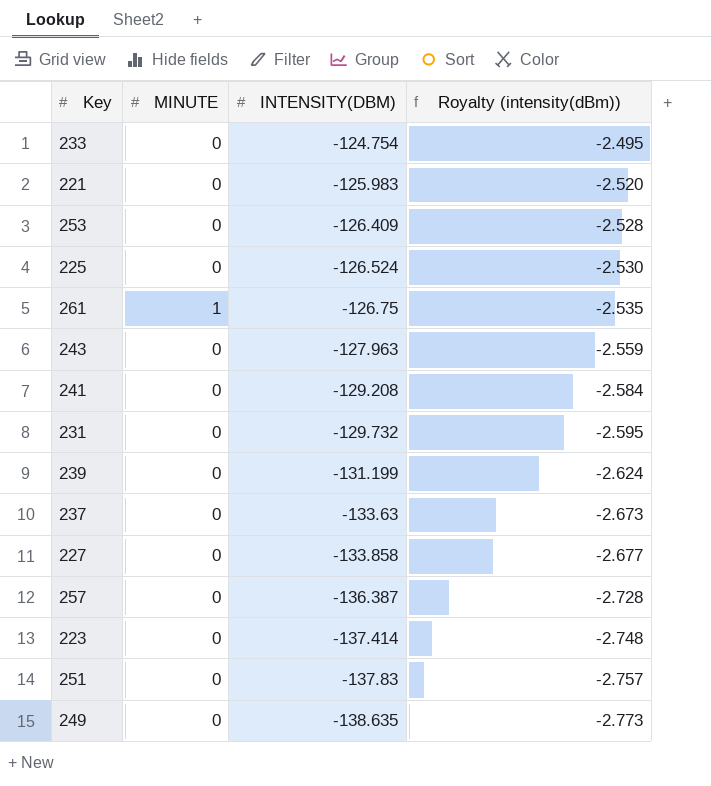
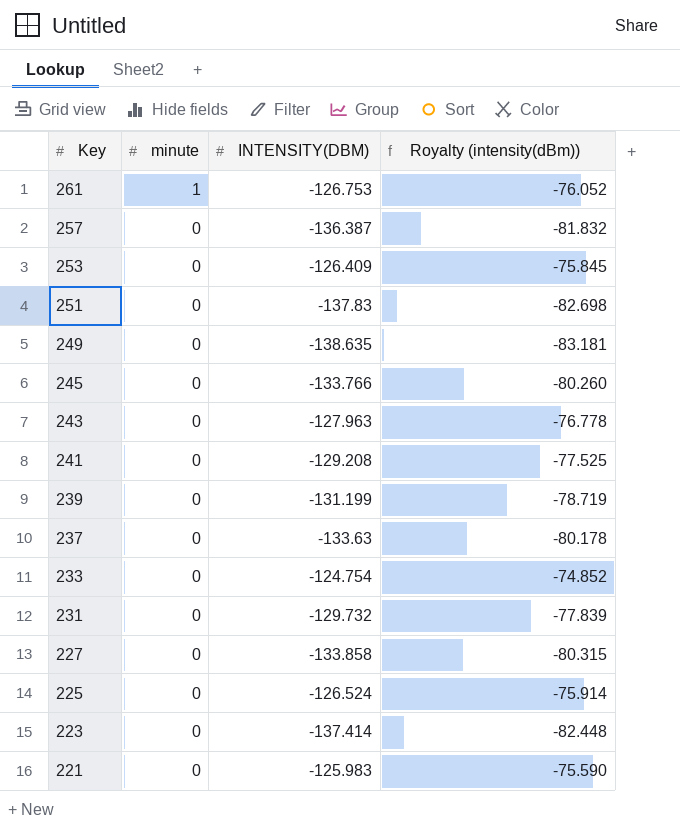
row order: INTENSITY(DBM) descending -> Key descending
column name: MINUTE -> minute
column Royalty (intensity(dBm)) | formula: [INTENSITY(DBM)] * 0.02 -> [INTENSITY(DBM)] * 0.6
261 | INTENSITY(DBM): -126.75 -> -126.753
row 245: none -> 0 | -133.766 | -80.260

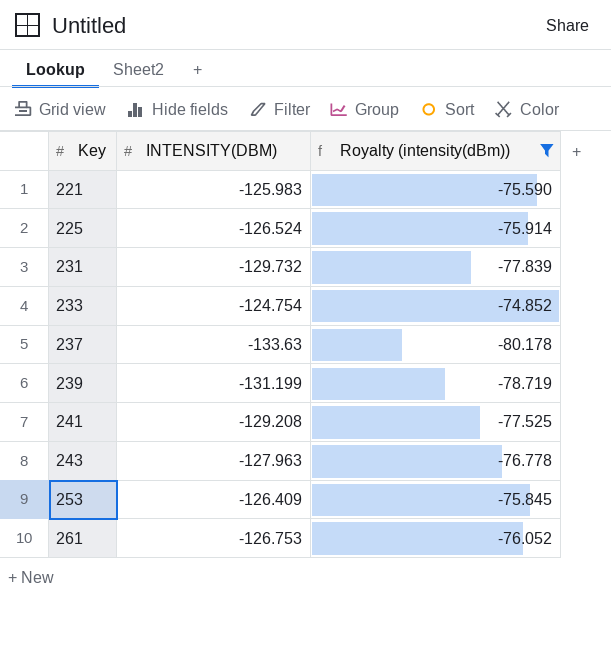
filter: none -> Royalty (intensity(dBm)) >= -80.178
row order: Key descending -> Key ascending
column minute | position: 2 -> none

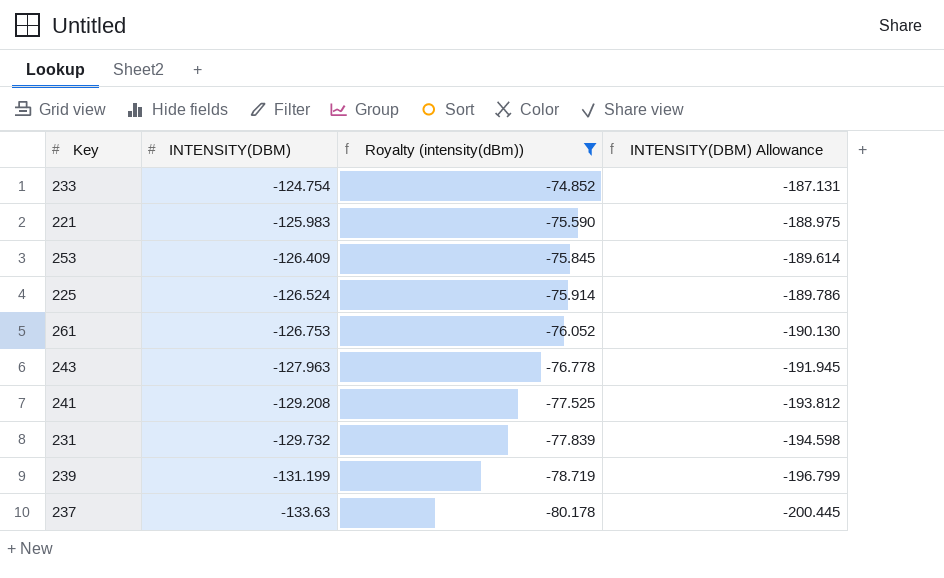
row order: Key ascending -> INTENSITY(DBM) descending
column INTENSITY(DBM) Allowance | formula: none -> [INTENSITY(DBM)] * 1.5

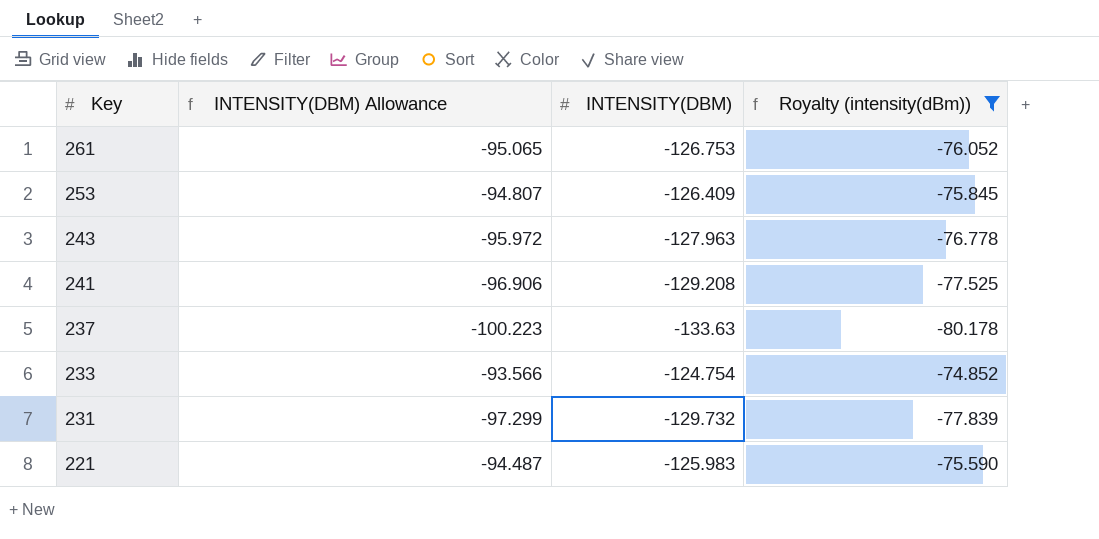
row order: INTENSITY(DBM) descending -> Key descending
column INTENSITY(DBM) Allowance | formula: [INTENSITY(DBM)] * 1.5 -> [INTENSITY(DBM)] * 0.75
column INTENSITY(DBM) Allowance | position: 4 -> 2
row 225: -126.524 | -75.914 | -189.786 -> none
row 239: -131.199 | -78.719 | -196.799 -> none

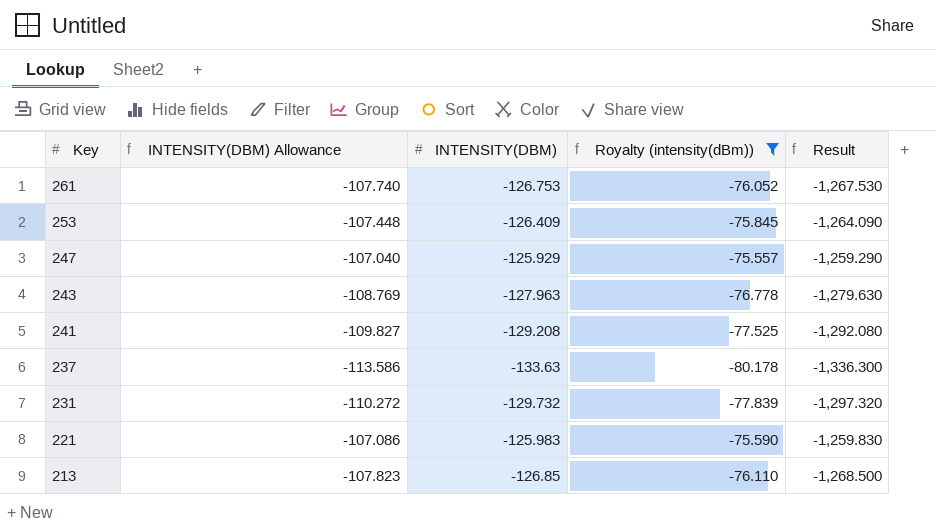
column INTENSITY(DBM) Allowance | formula: [INTENSITY(DBM)] * 0.75 -> [INTENSITY(DBM)] * 0.85
column Result | formula: none -> [INTENSITY(DBM)] * 10
row 233: -93.566 | -124.754 | -74.852 -> none
row 247: none -> -107.040 | -125.929 | -75.557 | -1,259.290
row 213: none -> -107.823 | -126.85 | -76.110 | -1,268.500

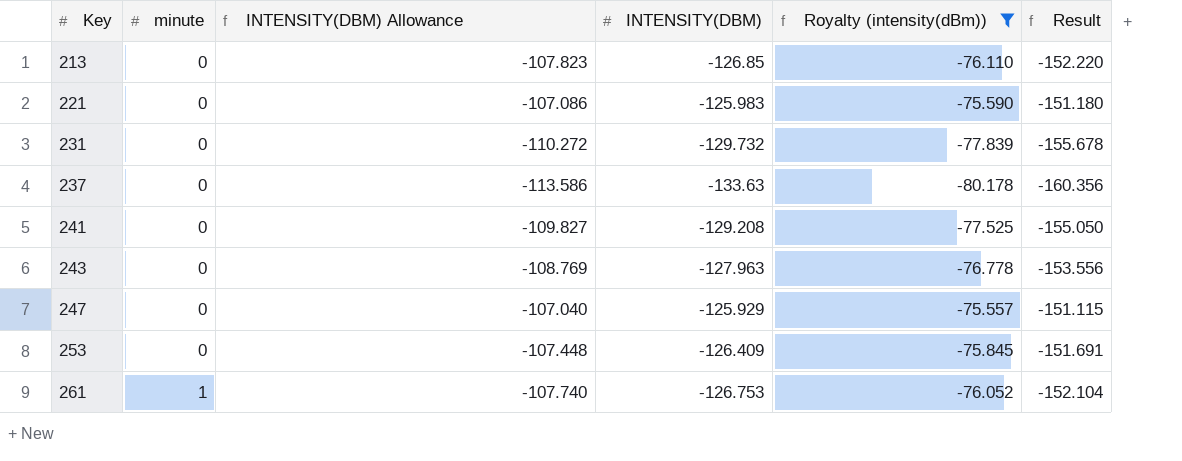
row order: Key descending -> Key ascending
column minute | position: none -> 2
column Result | formula: [INTENSITY(DBM)] * 10 -> [INTENSITY(DBM)] * 1.2

